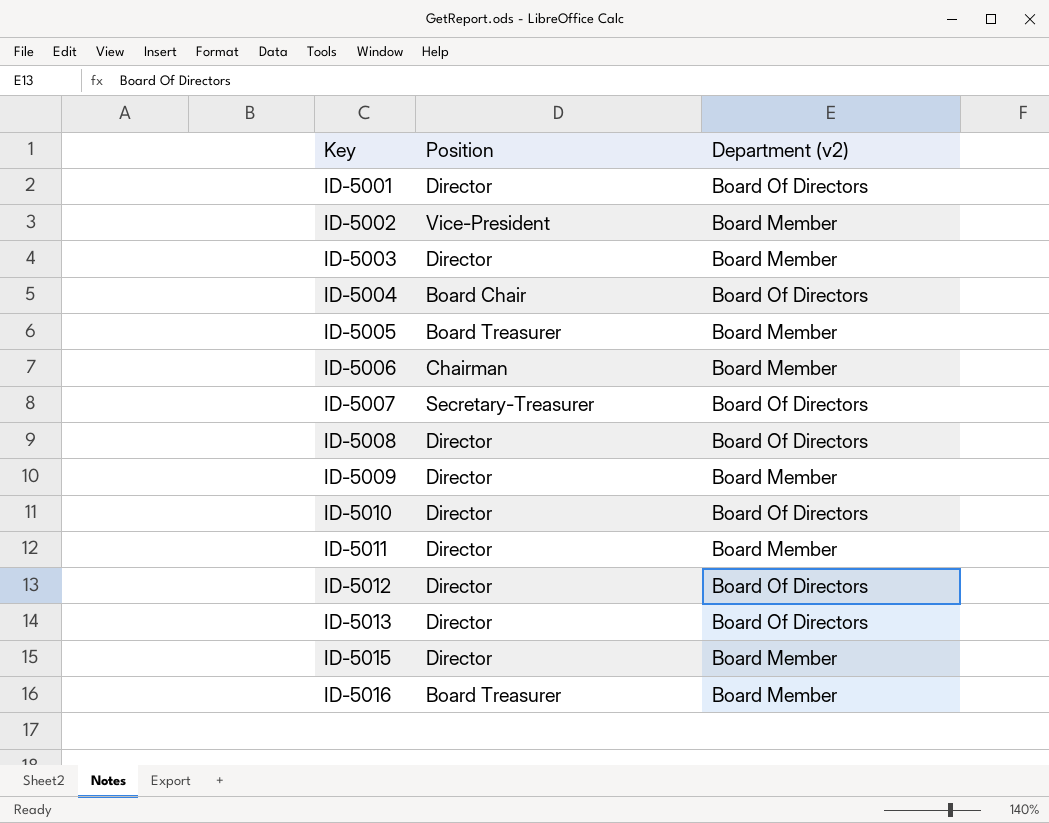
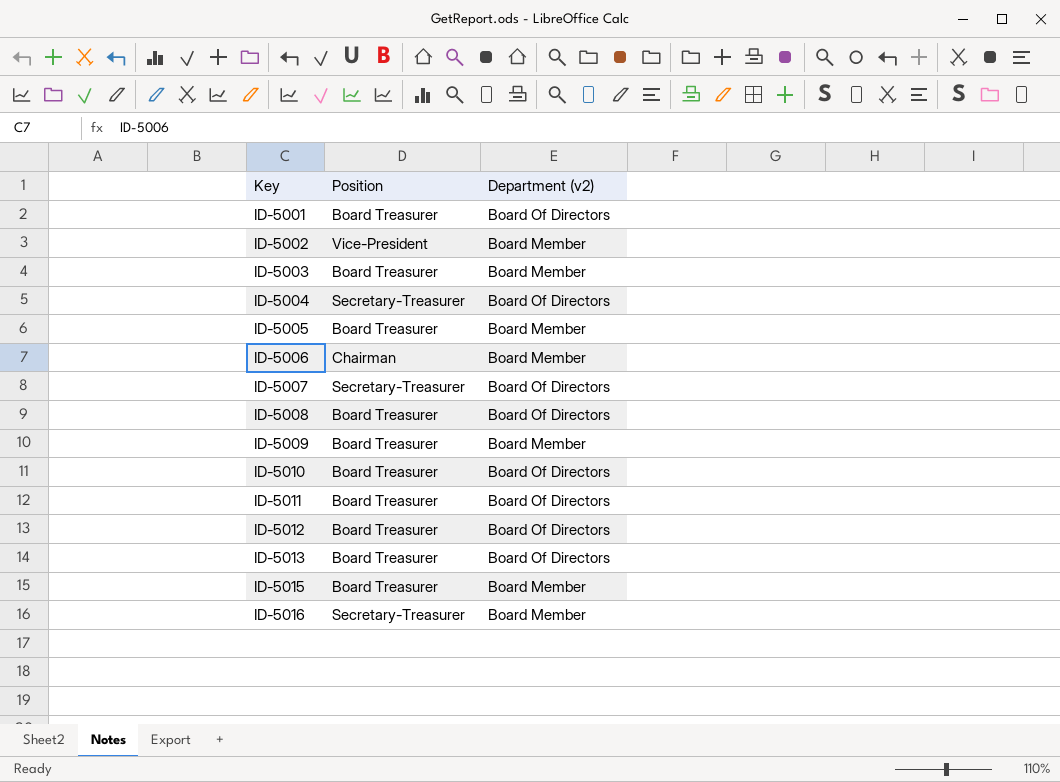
ID-5001 | Position: Director -> Board Treasurer
ID-5003 | Position: Director -> Board Treasurer
ID-5004 | Position: Board Chair -> Secretary-Treasurer
ID-5008 | Position: Director -> Board Treasurer
ID-5009 | Position: Director -> Board Treasurer
ID-5010 | Position: Director -> Board Treasurer
ID-5011 | Position: Director -> Board Treasurer
ID-5011 | Department (v2): Board Member -> Board Of Directors
ID-5012 | Position: Director -> Board Treasurer
ID-5013 | Position: Director -> Board Treasurer
ID-5015 | Position: Director -> Board Treasurer
ID-5016 | Position: Board Treasurer -> Secretary-Treasurer

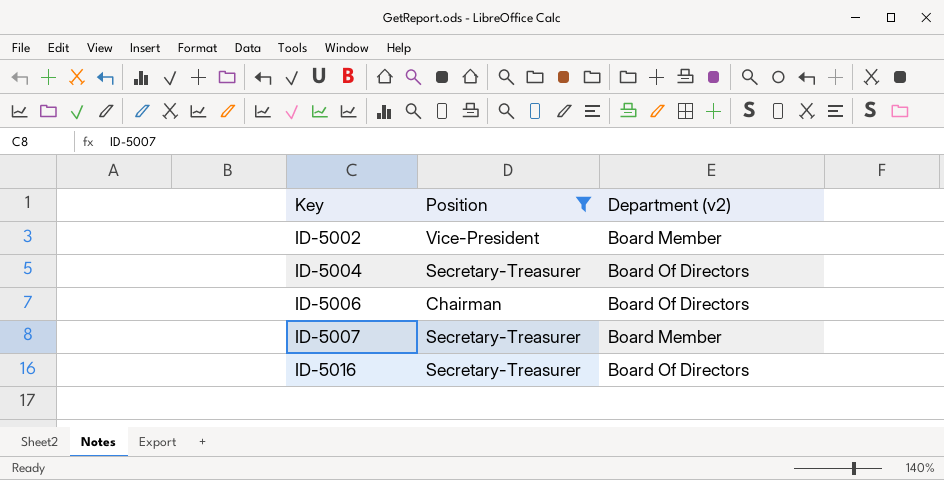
filter: none -> Position != Board Treasurer
ID-5006 | Department (v2): Board Member -> Board Of Directors
ID-5007 | Department (v2): Board Of Directors -> Board Member
ID-5016 | Department (v2): Board Member -> Board Of Directors

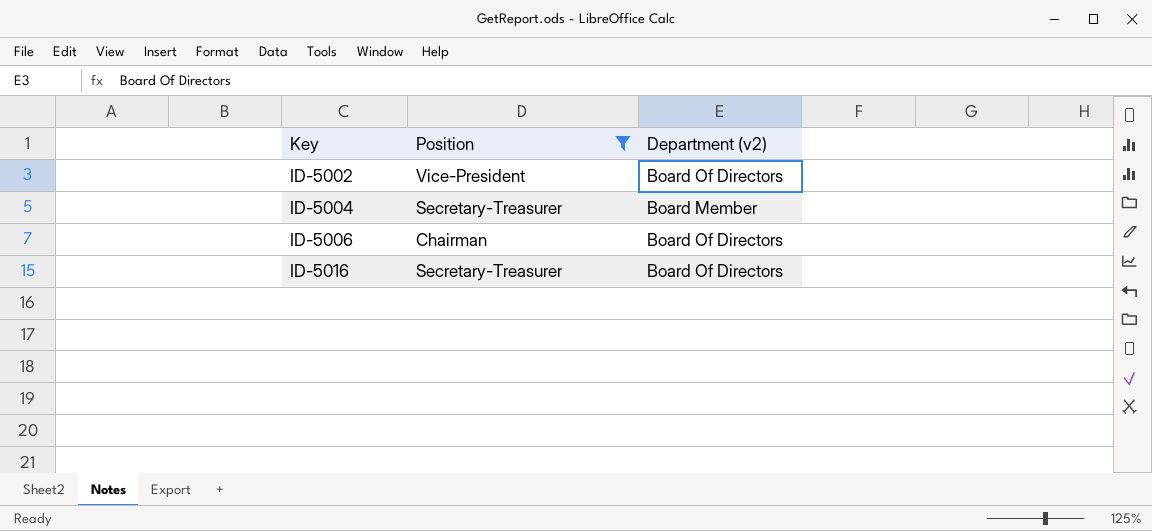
row ID-5007: Secretary-Treasurer | Board Member -> none
ID-5002 | Department (v2): Board Member -> Board Of Directors
ID-5004 | Department (v2): Board Of Directors -> Board Member

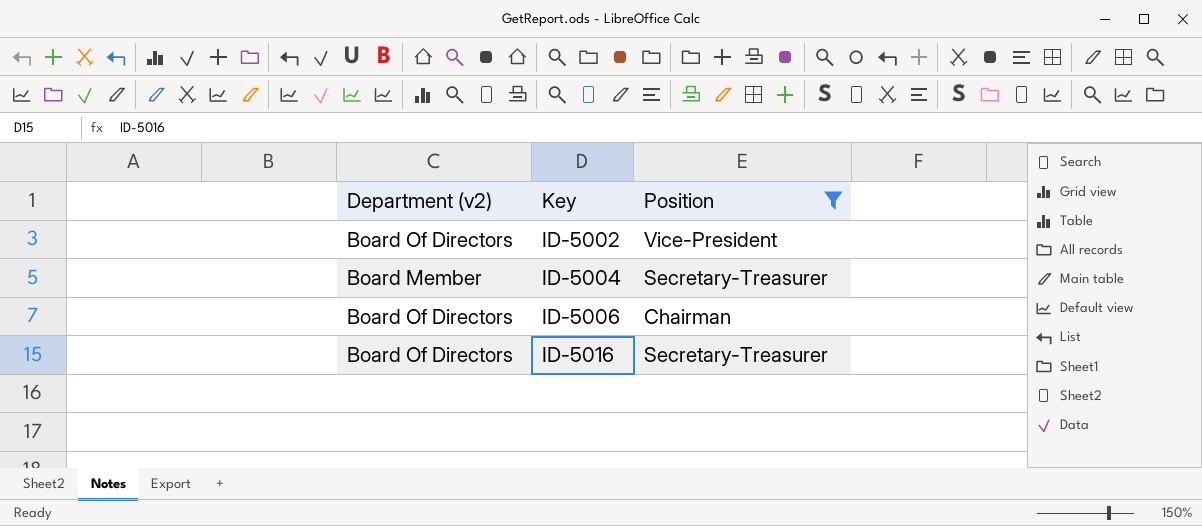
column Department (v2) | position: 3 -> 1

